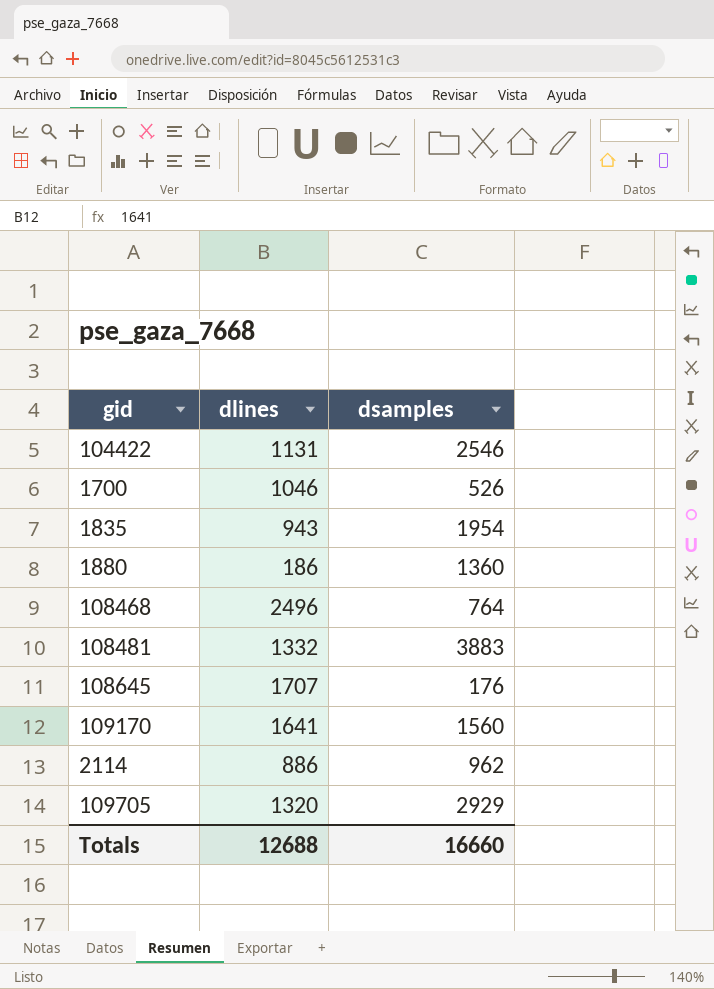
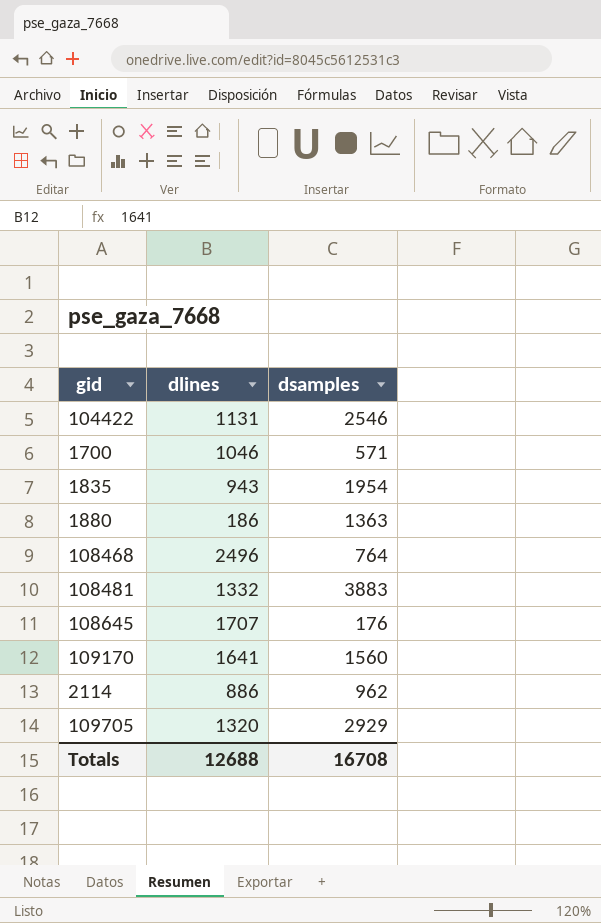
1700 | dsamples: 526 -> 571
1880 | dsamples: 1360 -> 1363
Totals | dsamples: 16660 -> 16708

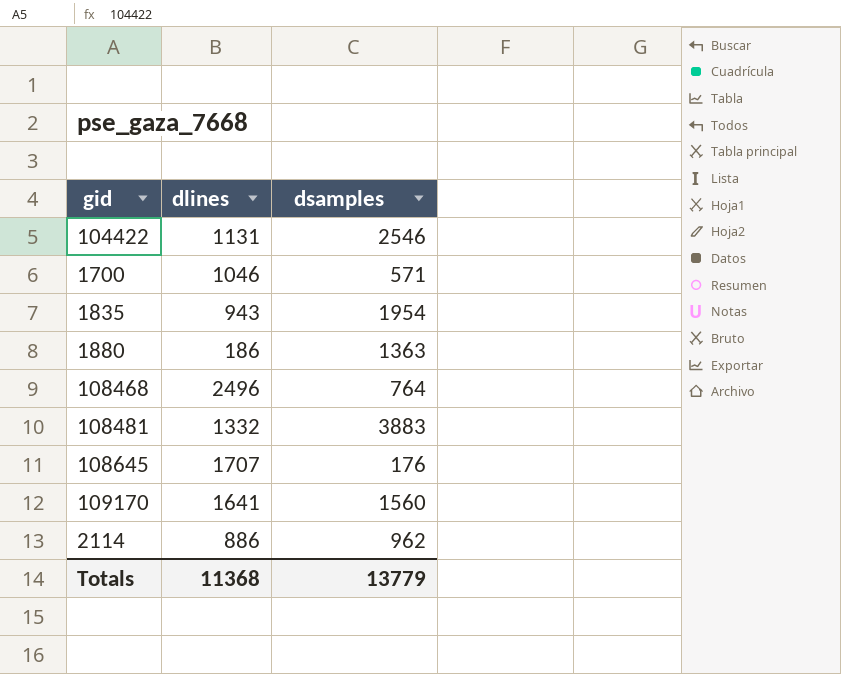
row 109705: 1320 | 2929 -> none
Totals | dlines: 12688 -> 11368
Totals | dsamples: 16708 -> 13779

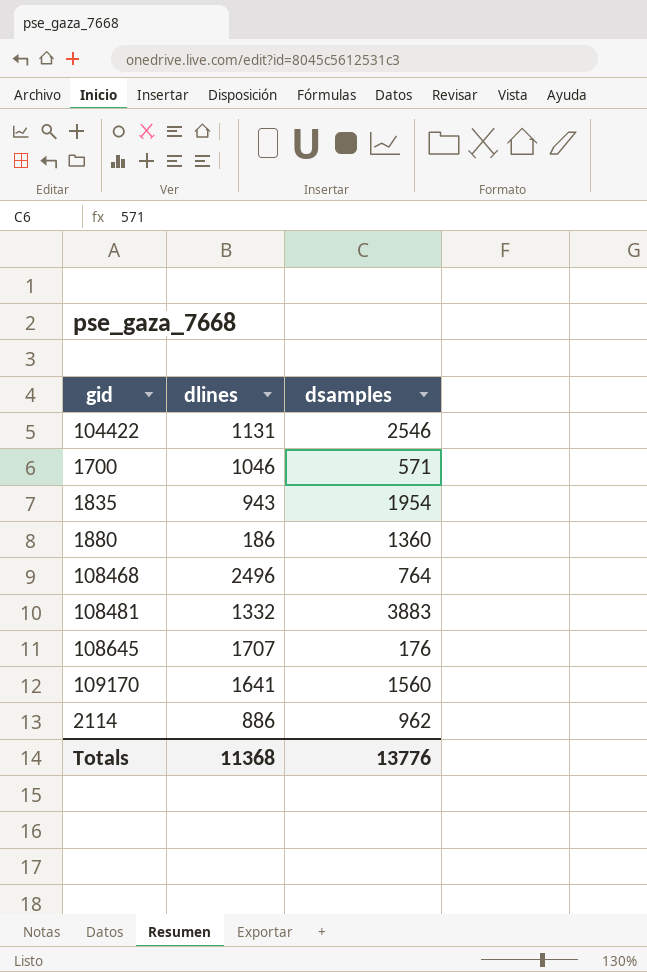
1880 | dsamples: 1363 -> 1360
Totals | dsamples: 13779 -> 13776

